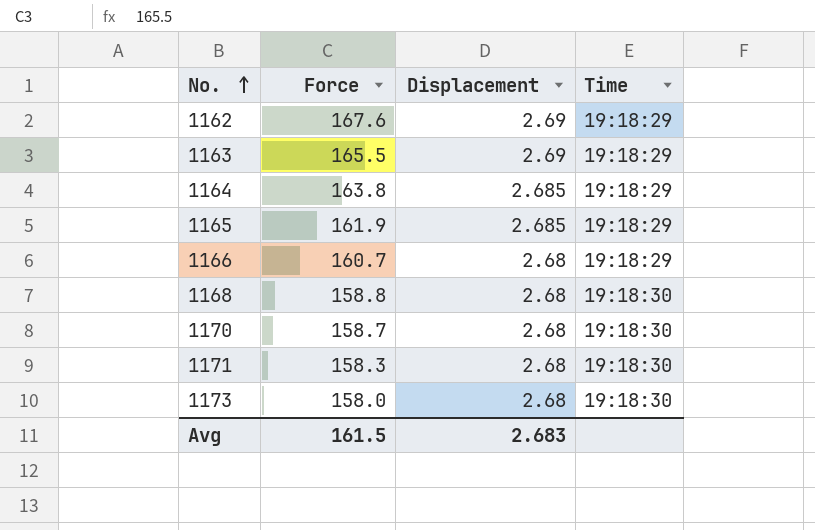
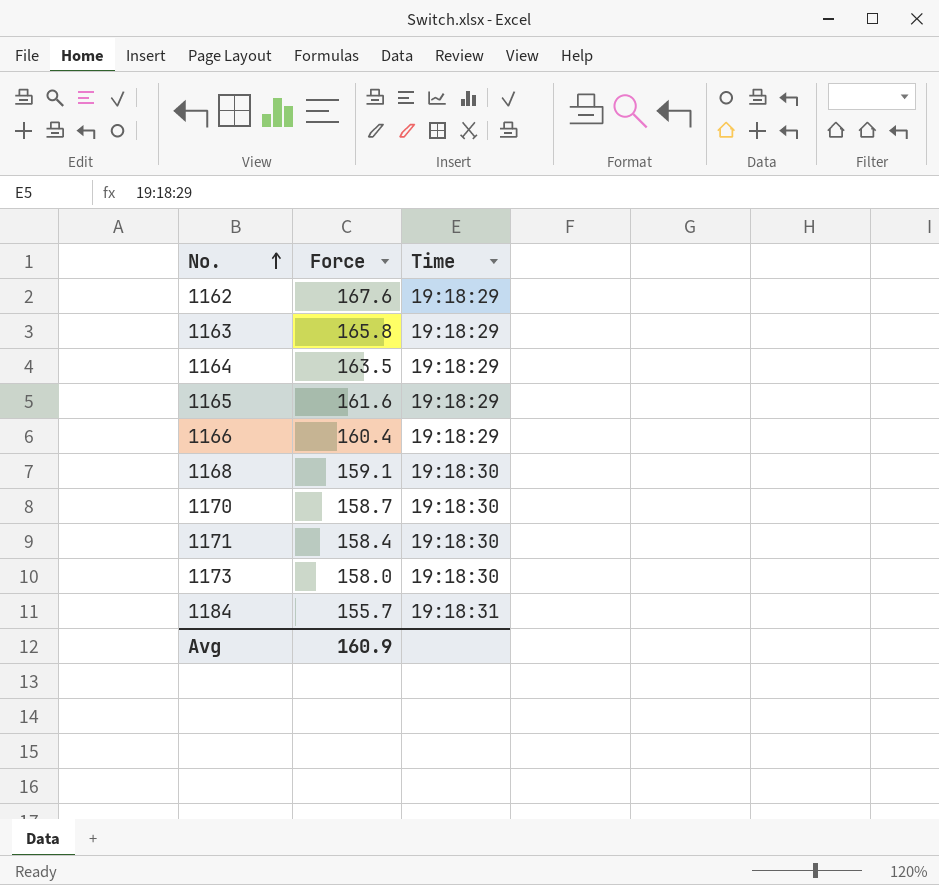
column Displacement | position: 3 -> none
1163 | Force: 165.5 -> 165.8
1164 | Force: 163.8 -> 163.5
1165 | Force: 161.9 -> 161.6
1166 | Force: 160.7 -> 160.4
1168 | Force: 158.8 -> 159.1
1171 | Force: 158.3 -> 158.4
row 1184: none -> 155.7 | 19:18:31
Avg | Force: 161.5 -> 160.9

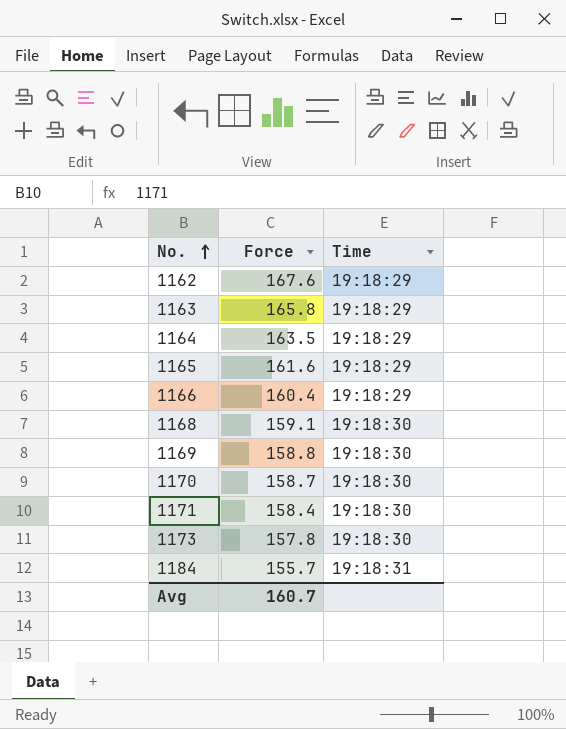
row 1169: none -> 158.8 | 19:18:30
1173 | Force: 158.0 -> 157.8
Avg | Force: 160.9 -> 160.7

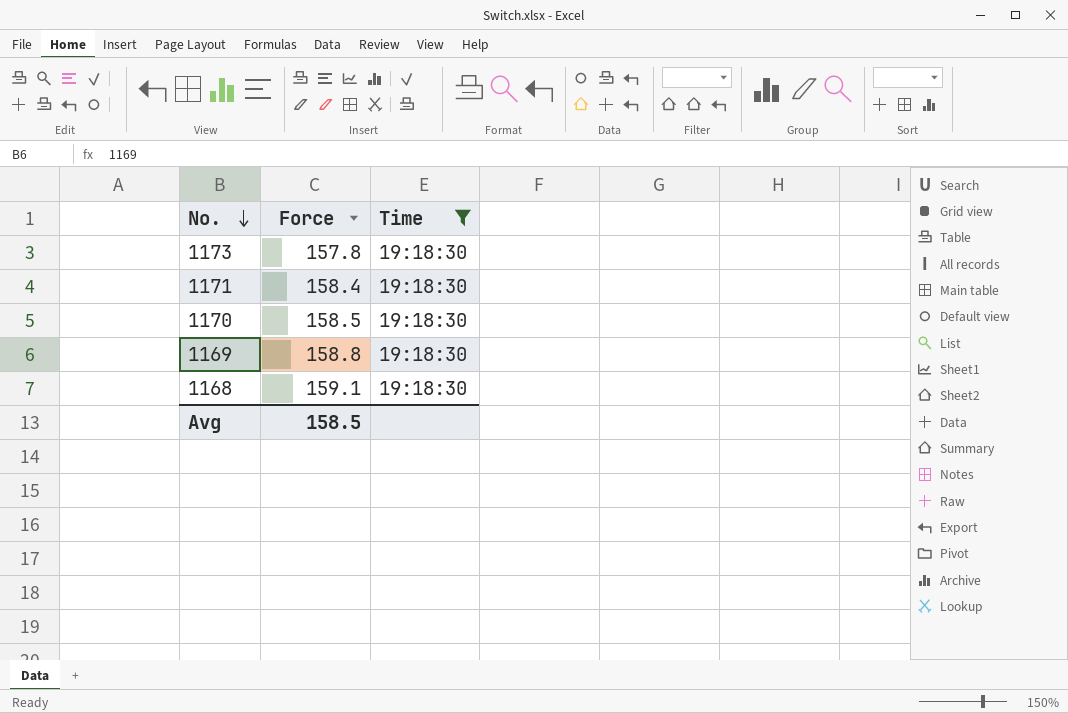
filter: none -> Time = 19:18:30
row order: No. ascending -> No. descending
1170 | Force: 158.7 -> 158.5
Avg | Force: 160.7 -> 158.5

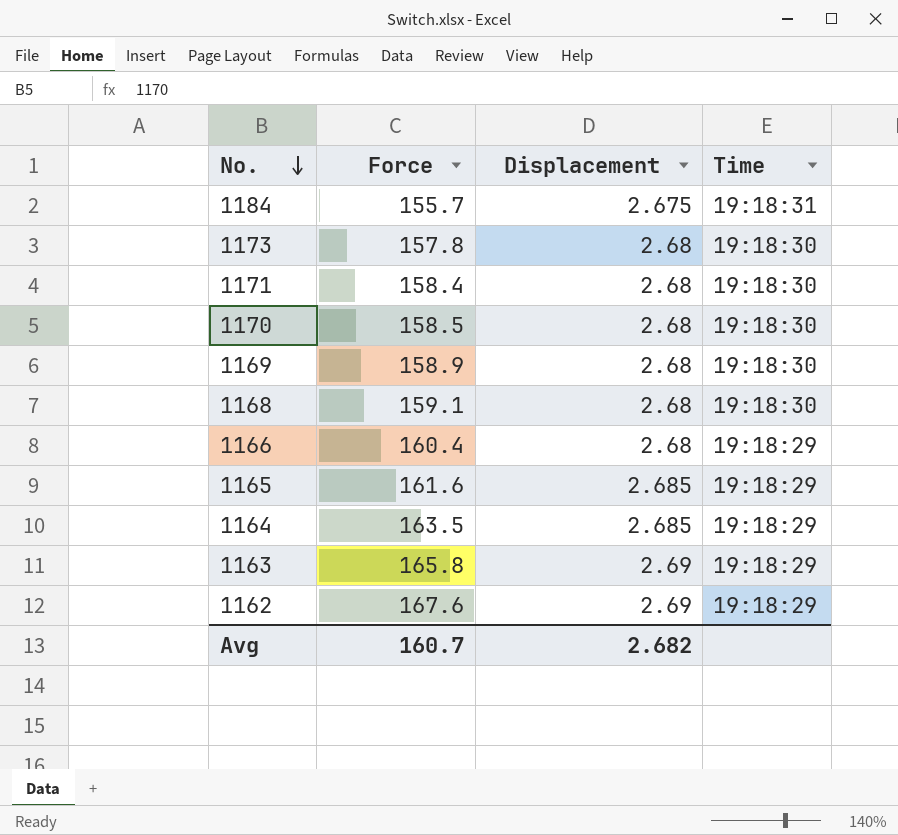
filter: Time = 19:18:30 -> none
column Displacement | position: none -> 3
1169 | Force: 158.8 -> 158.9
Avg | Force: 158.5 -> 160.7

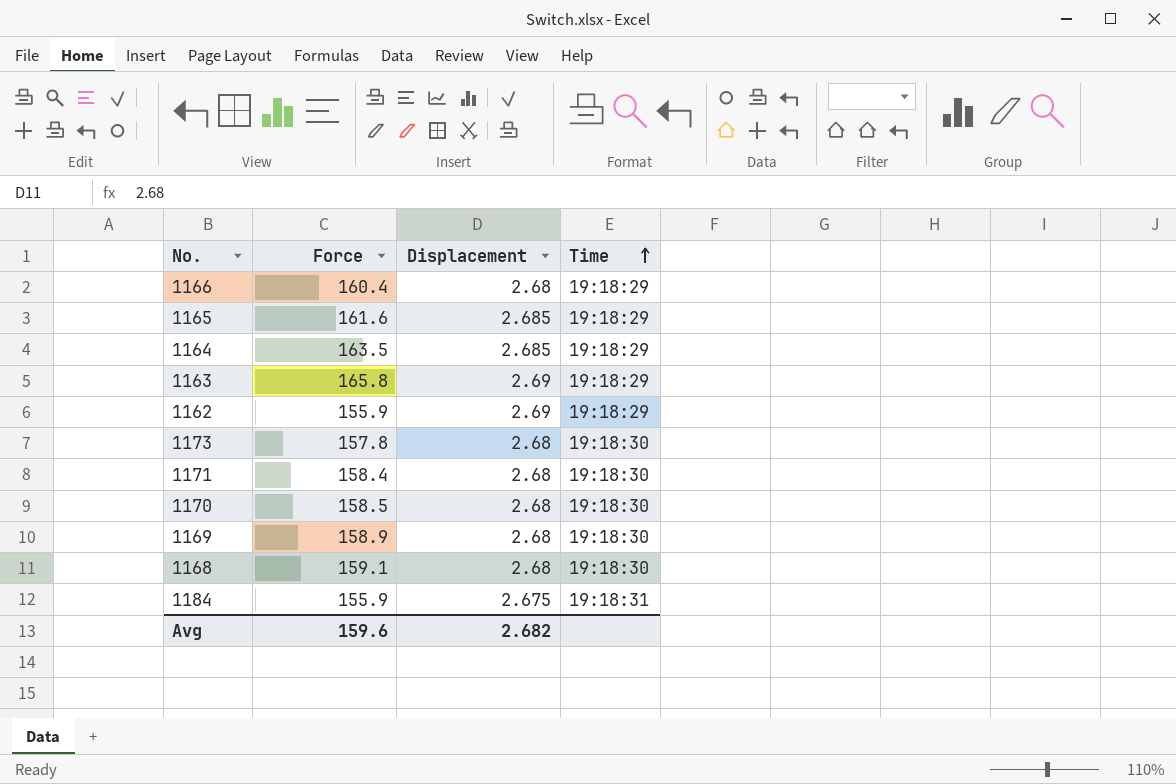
row order: No. descending -> Time ascending
1162 | Force: 167.6 -> 155.9
1184 | Force: 155.7 -> 155.9
Avg | Force: 160.7 -> 159.6

